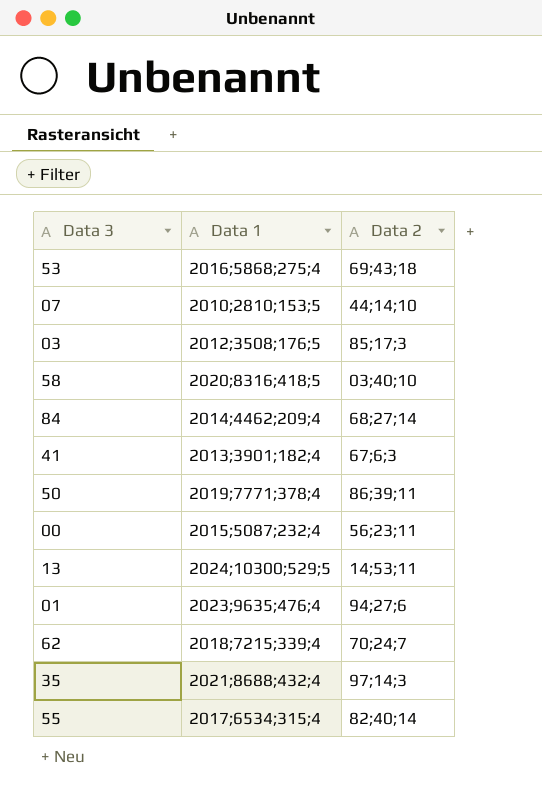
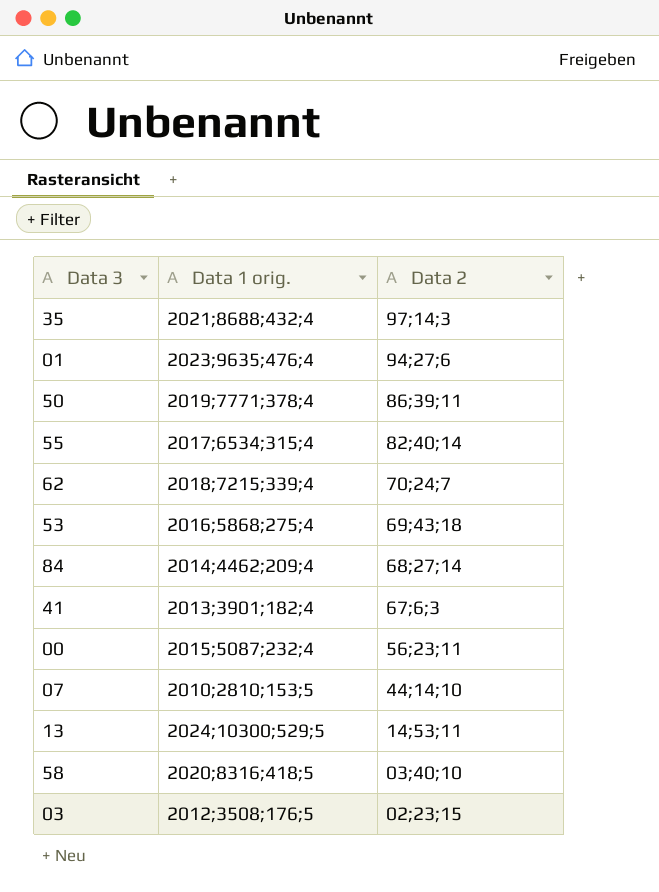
row order: none -> Data 2 descending
column name: Data 1 -> Data 1 orig.
03 | Data 2: 85;17;3 -> 02;23;15

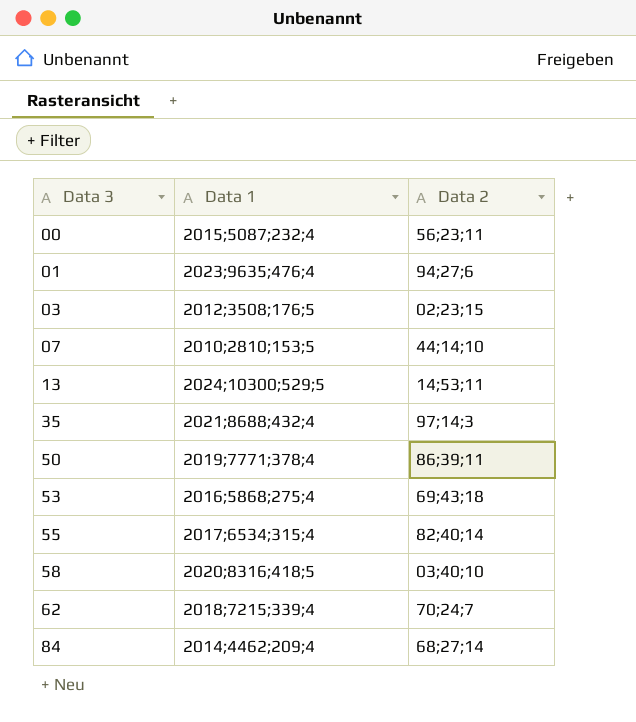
row order: Data 2 descending -> Data 3 ascending
column name: Data 1 orig. -> Data 1
row 41: 2013;3901;182;4 | 67;6;3 -> none

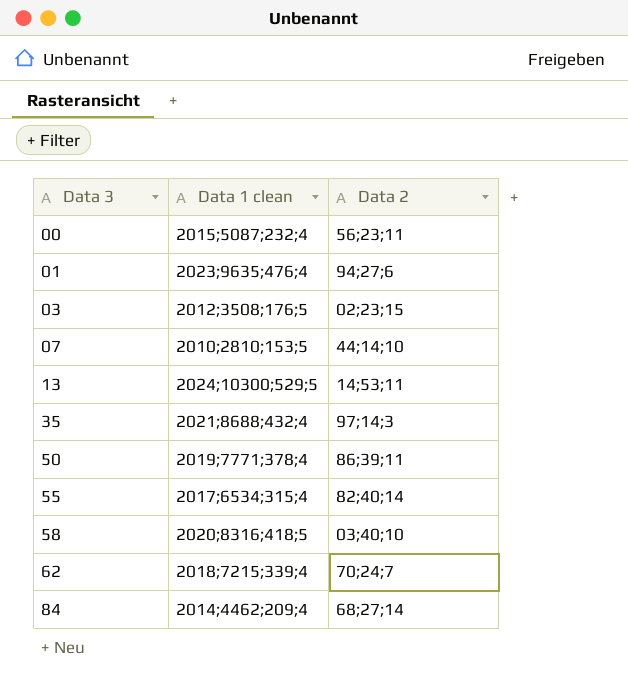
column name: Data 1 -> Data 1 clean
row 53: 2016;5868;275;4 | 69;43;18 -> none

